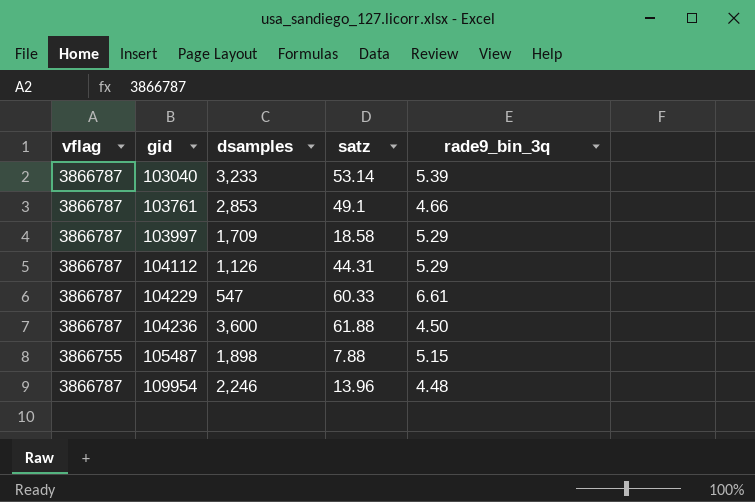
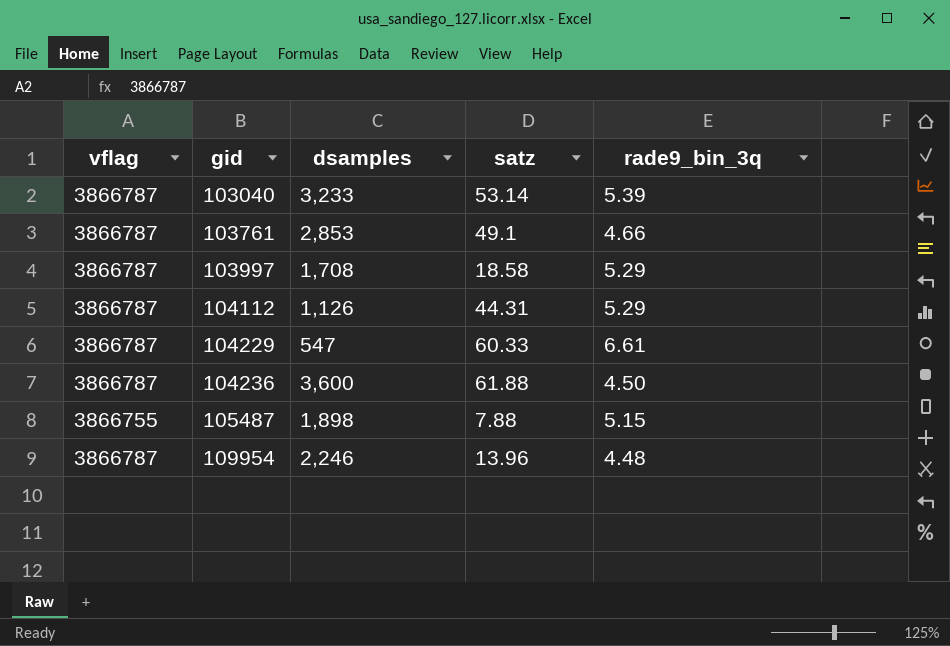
103997 | dsamples: 1,709 -> 1,708

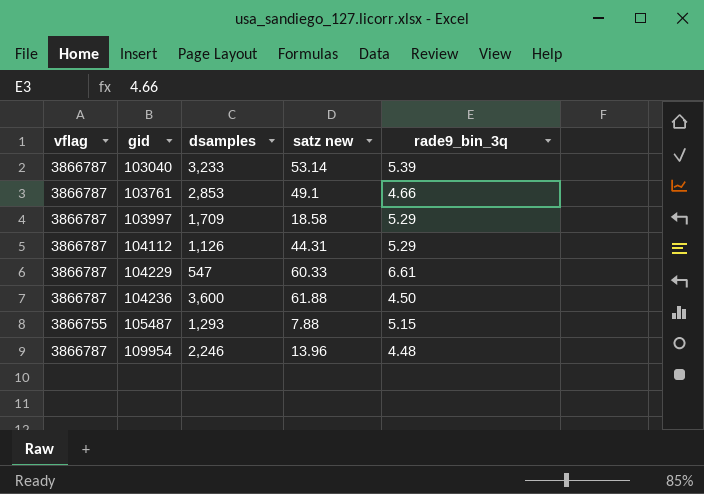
column name: satz -> satz new
103997 | dsamples: 1,708 -> 1,709
105487 | dsamples: 1,898 -> 1,293

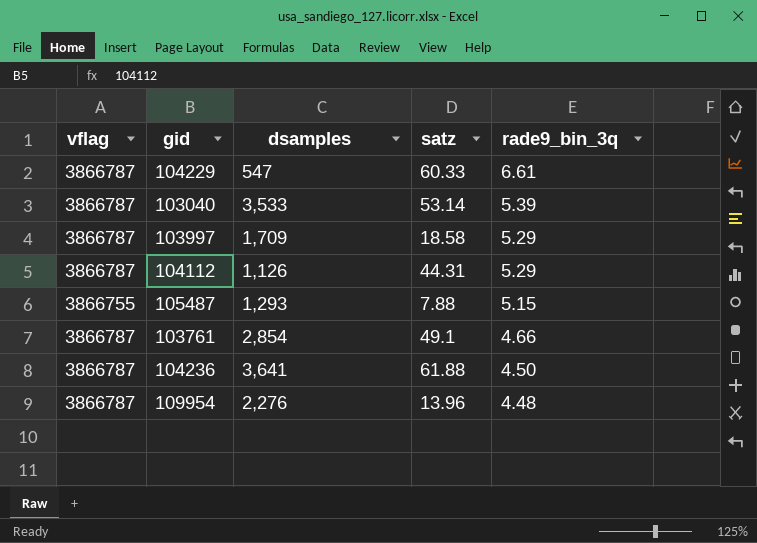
row order: gid ascending -> rade9_bin_3q descending
column name: satz new -> satz
103040 | dsamples: 3,233 -> 3,533
103761 | dsamples: 2,853 -> 2,854
104236 | dsamples: 3,600 -> 3,641
109954 | dsamples: 2,246 -> 2,276

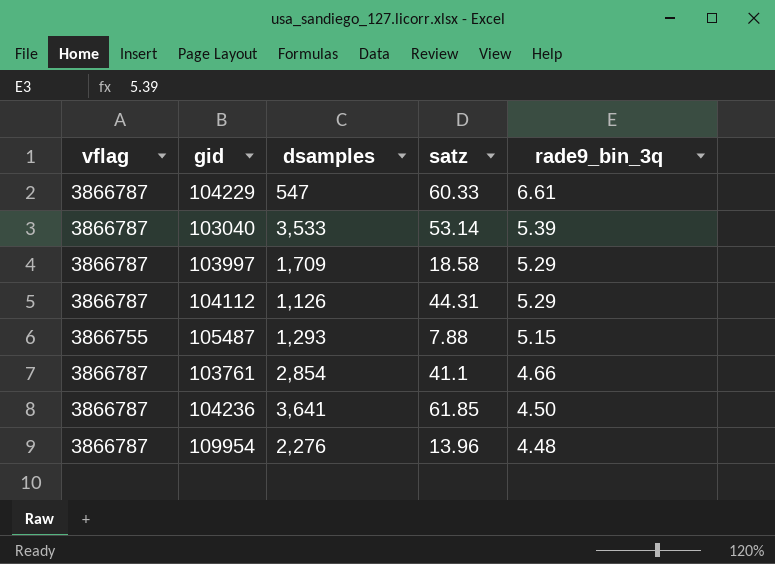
103761 | satz: 49.1 -> 41.1
104236 | satz: 61.88 -> 61.85

